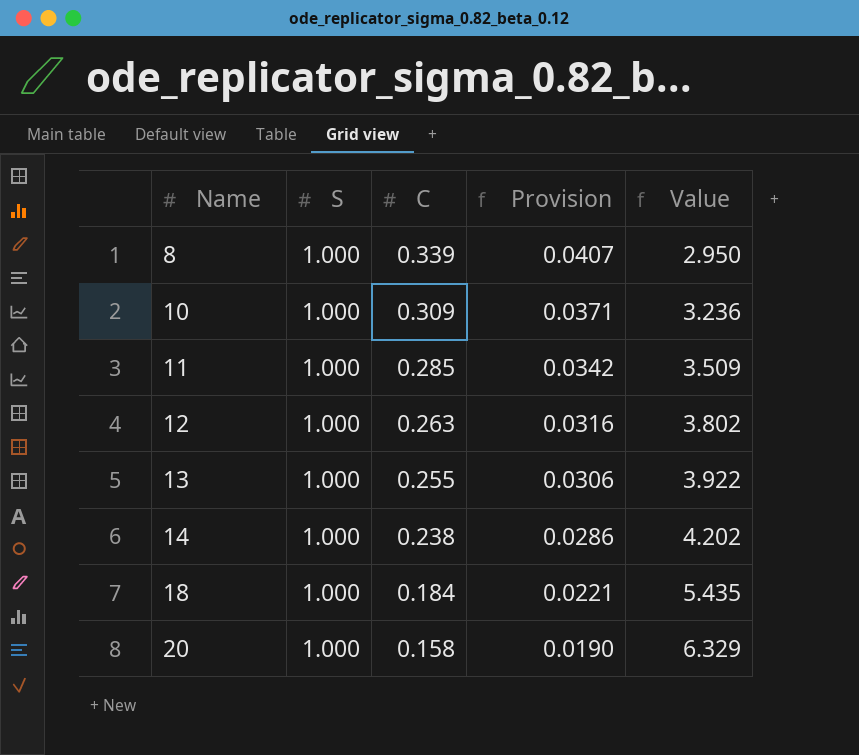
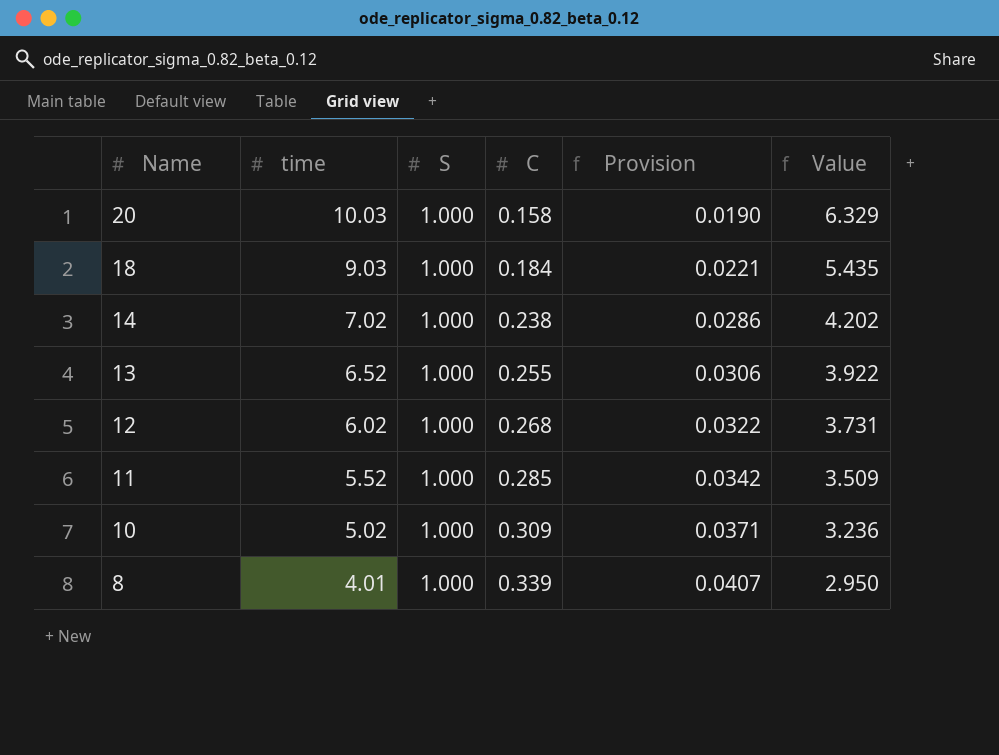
row order: Name ascending -> Name descending
column time | position: none -> 2
12 | C: 0.263 -> 0.268
12 | Provision: 0.0316 -> 0.0322
12 | Value: 3.802 -> 3.731

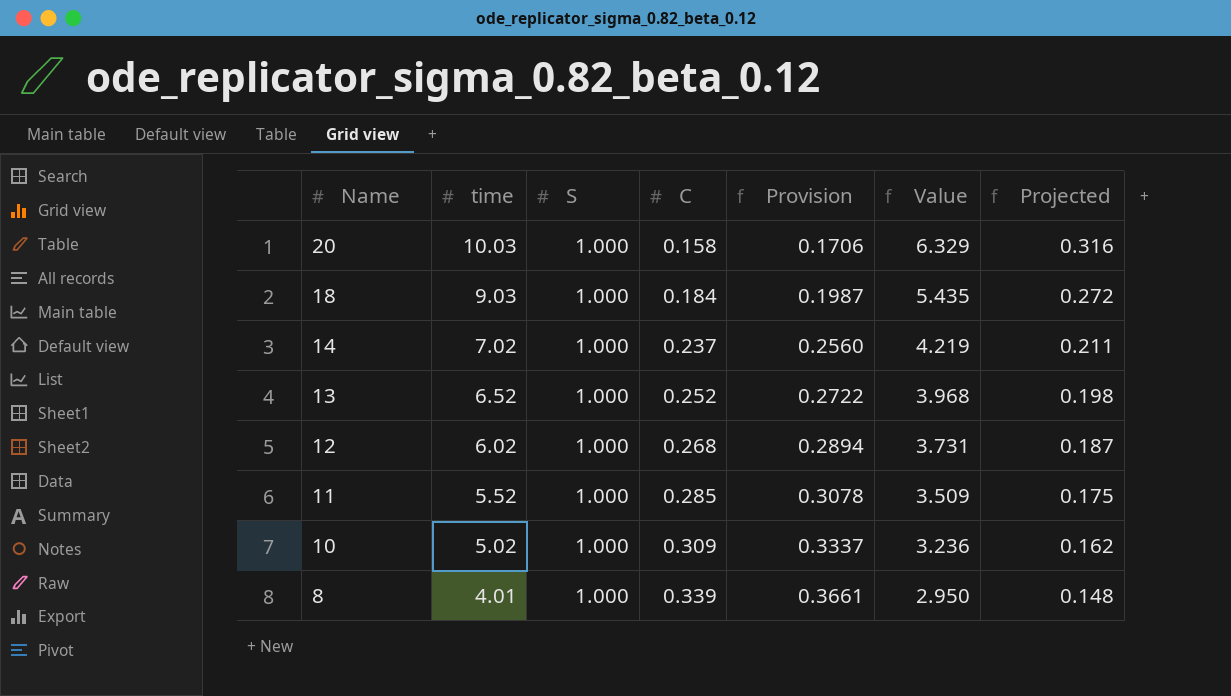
column Provision | formula: [C] * 0.12 -> [C] * 1.08
column Projected | formula: none -> [Value] * 0.05
14 | C: 0.238 -> 0.237
14 | Value: 4.202 -> 4.219
13 | C: 0.255 -> 0.252
13 | Value: 3.922 -> 3.968

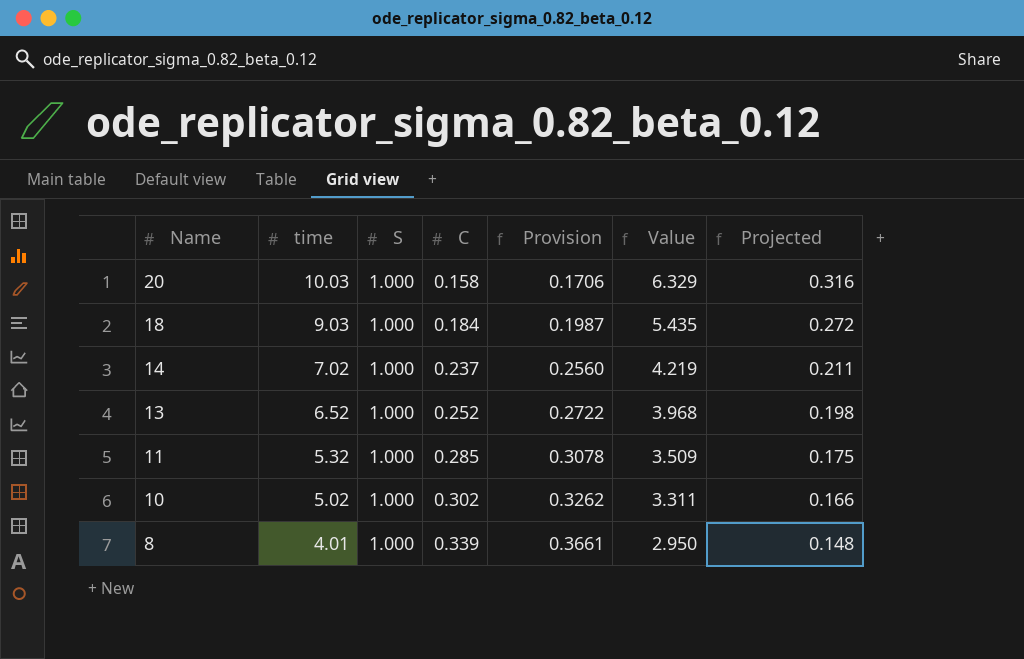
row 12: 6.02 | 1.000 | 0.268 | 0.2894 | 3.731 | 0.187 -> none
11 | time: 5.52 -> 5.32
10 | C: 0.309 -> 0.302
10 | Provision: 0.3337 -> 0.3262
10 | Value: 3.236 -> 3.311
10 | Projected: 0.162 -> 0.166

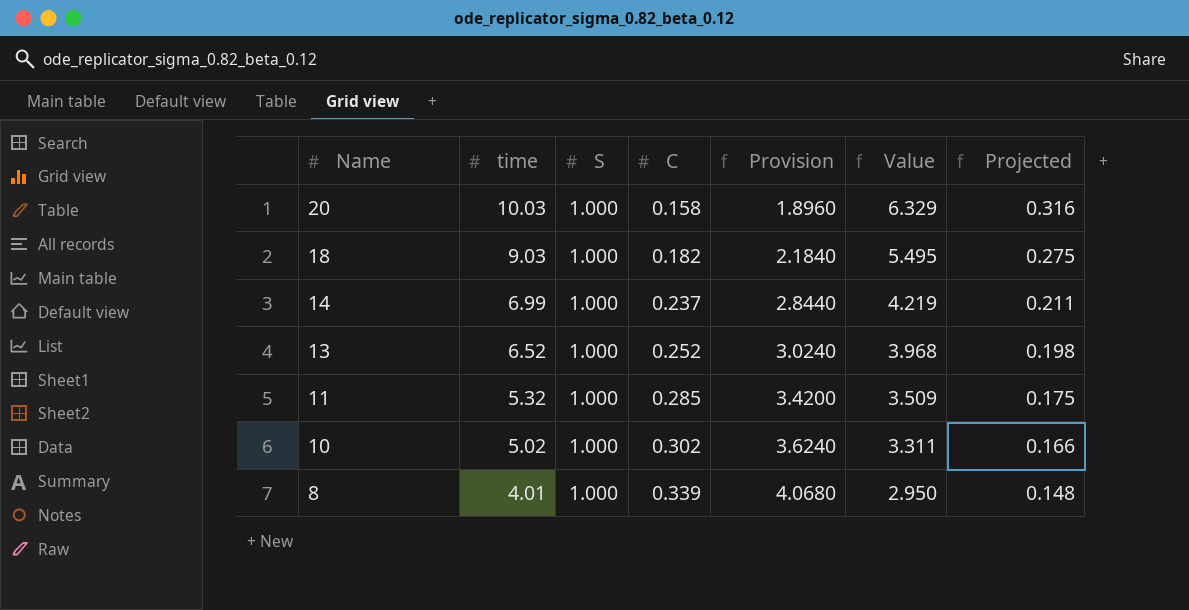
column Provision | formula: [C] * 1.08 -> [C] * 12
18 | C: 0.184 -> 0.182
18 | Value: 5.435 -> 5.495
18 | Projected: 0.272 -> 0.275
14 | time: 7.02 -> 6.99

